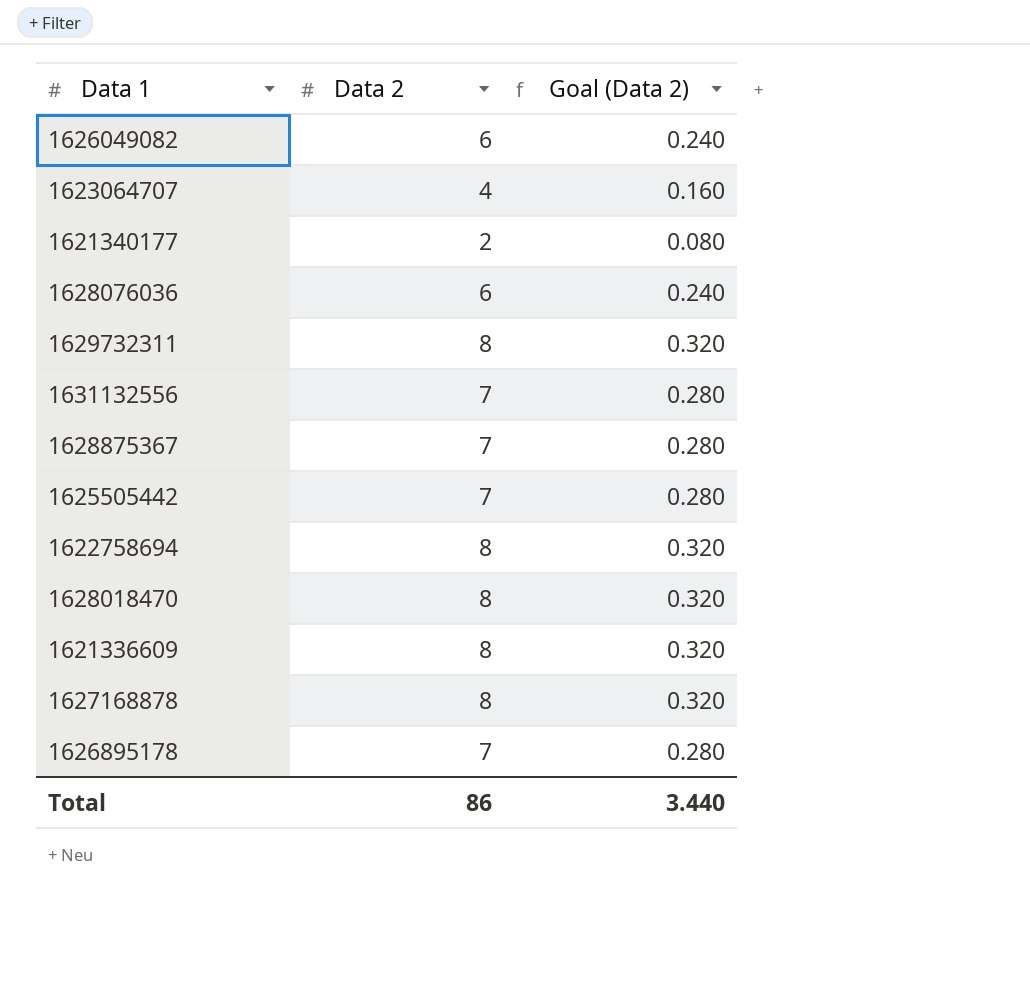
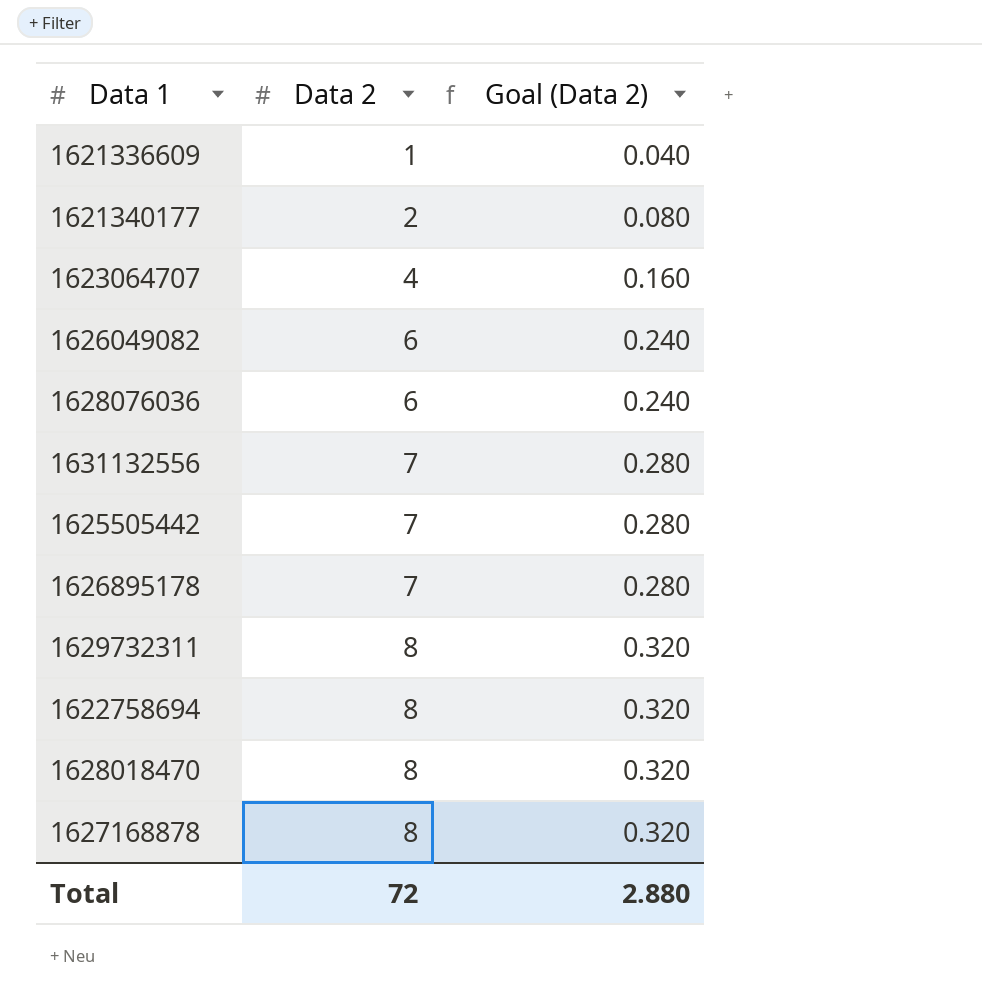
row order: none -> Data 2 ascending
row 1628875367: 7 | 0.280 -> none
1621336609 | Data 2: 8 -> 1
1621336609 | Goal (Data 2): 0.320 -> 0.040
Total | Data 2: 86 -> 72
Total | Goal (Data 2): 3.440 -> 2.880

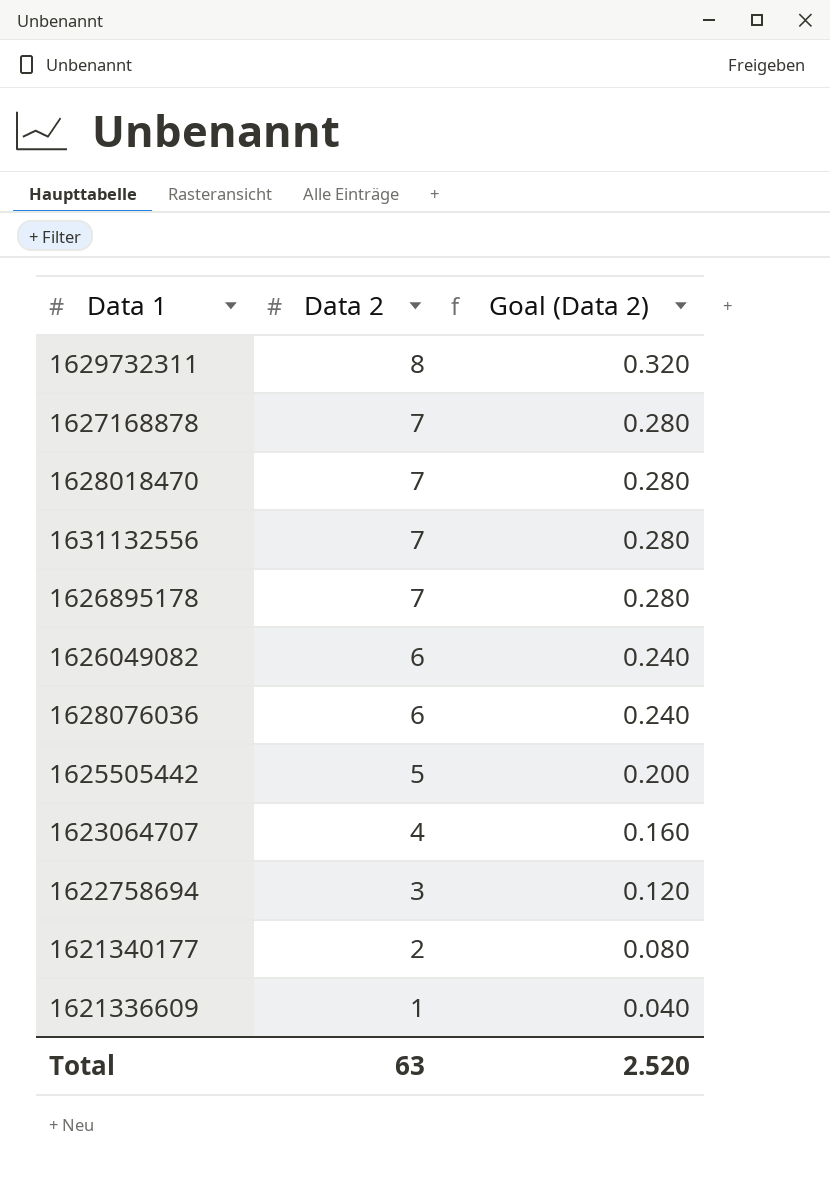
row order: Data 2 ascending -> Data 2 descending
1627168878 | Data 2: 8 -> 7
1627168878 | Goal (Data 2): 0.320 -> 0.280
1628018470 | Data 2: 8 -> 7
1628018470 | Goal (Data 2): 0.320 -> 0.280
1625505442 | Data 2: 7 -> 5
1625505442 | Goal (Data 2): 0.280 -> 0.200
1622758694 | Data 2: 8 -> 3
1622758694 | Goal (Data 2): 0.320 -> 0.120
Total | Data 2: 72 -> 63
Total | Goal (Data 2): 2.880 -> 2.520

